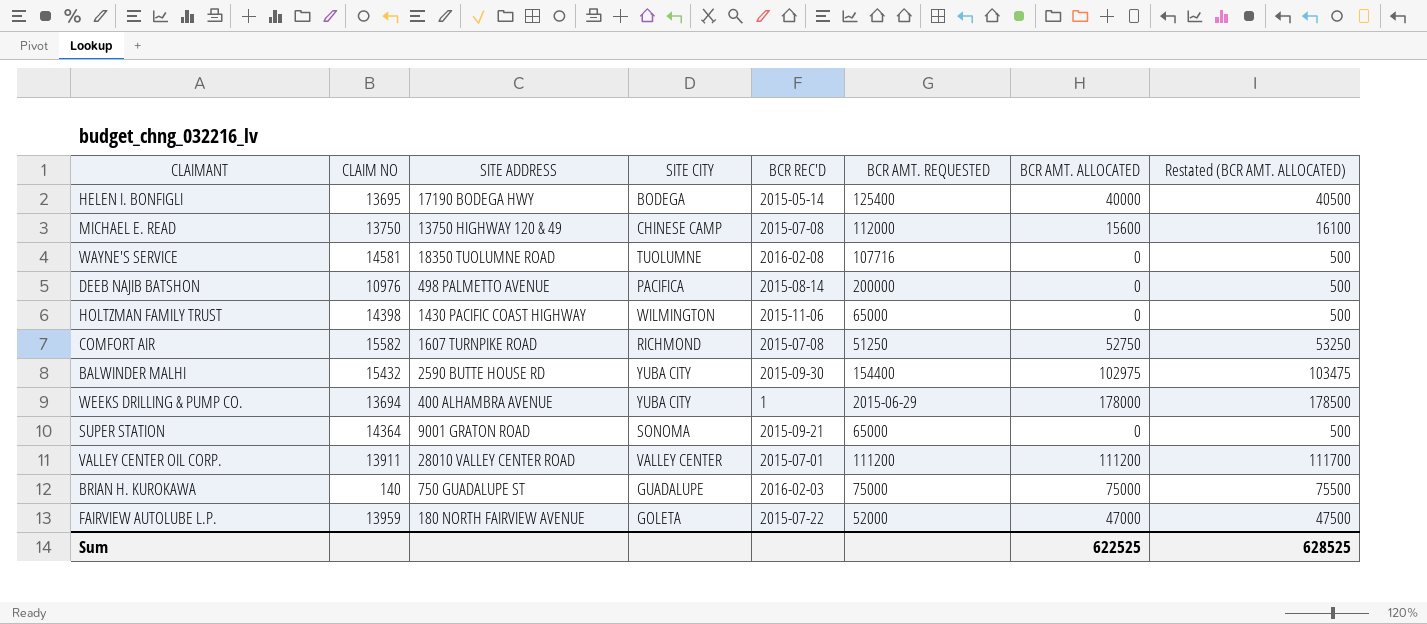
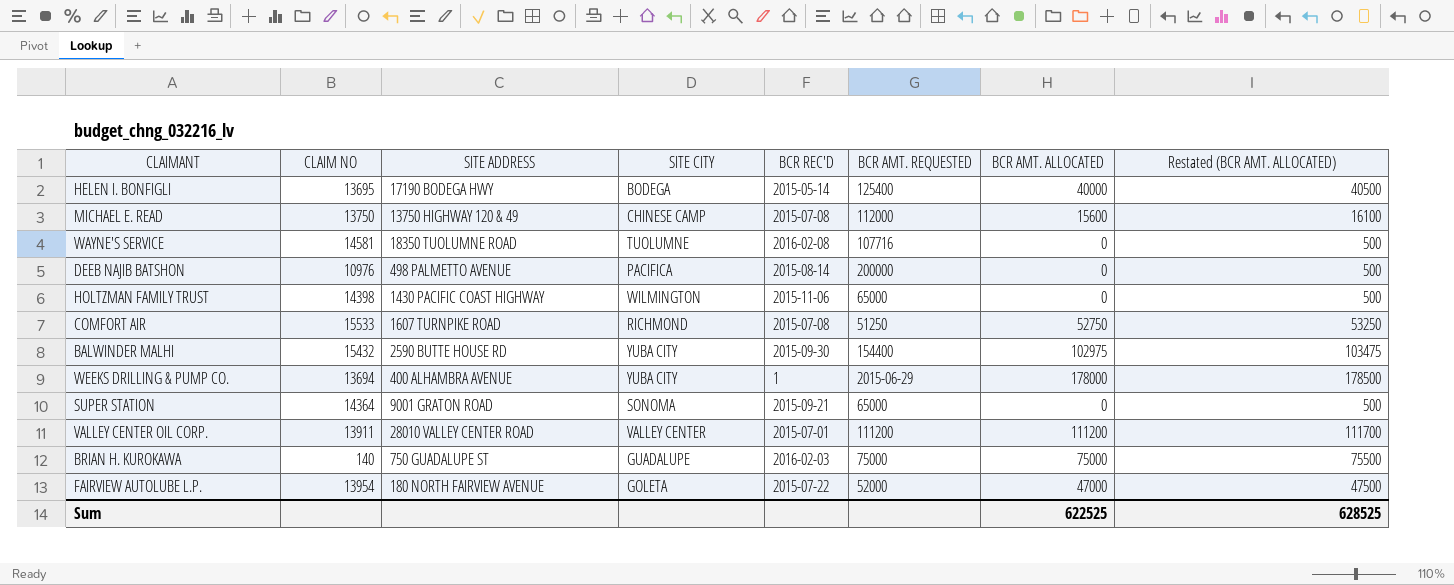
COMFORT AIR | CLAIM NO: 15582 -> 15533
FAIRVIEW AUTOLUBE L.P. | CLAIM NO: 13959 -> 13954

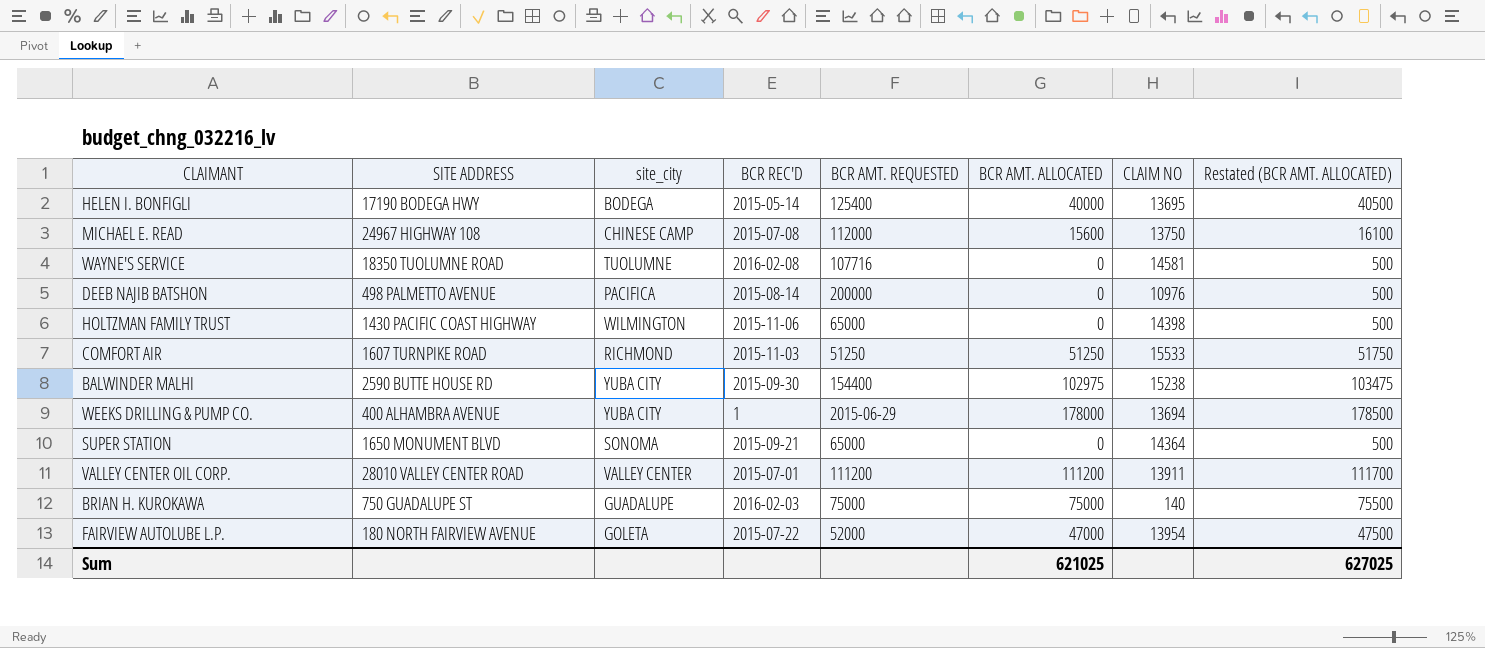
column name: SITE CITY -> site_city
column CLAIM NO | position: 2 -> 7
MICHAEL E. READ | SITE ADDRESS: 13750 HIGHWAY 120 & 49 -> 24967 HIGHWAY 108
COMFORT AIR | BCR REC'D: 2015-07-08 -> 2015-11-03
COMFORT AIR | BCR AMT. ALLOCATED: 52750 -> 51250
COMFORT AIR | Restated (BCR AMT. ALLOCATED): 53250 -> 51750
BALWINDER MALHI | CLAIM NO: 15432 -> 15238
SUPER STATION | SITE ADDRESS: 9001 GRATON ROAD -> 1650 MONUMENT BLVD
Sum | BCR AMT. ALLOCATED: 622525 -> 621025
Sum | Restated (BCR AMT. ALLOCATED): 628525 -> 627025

